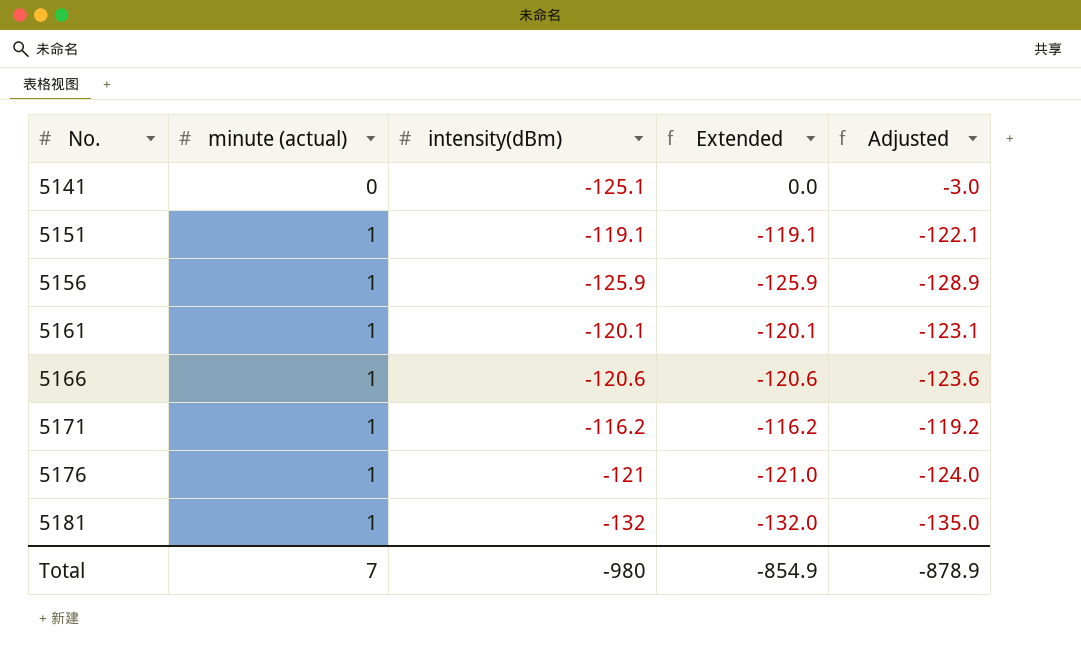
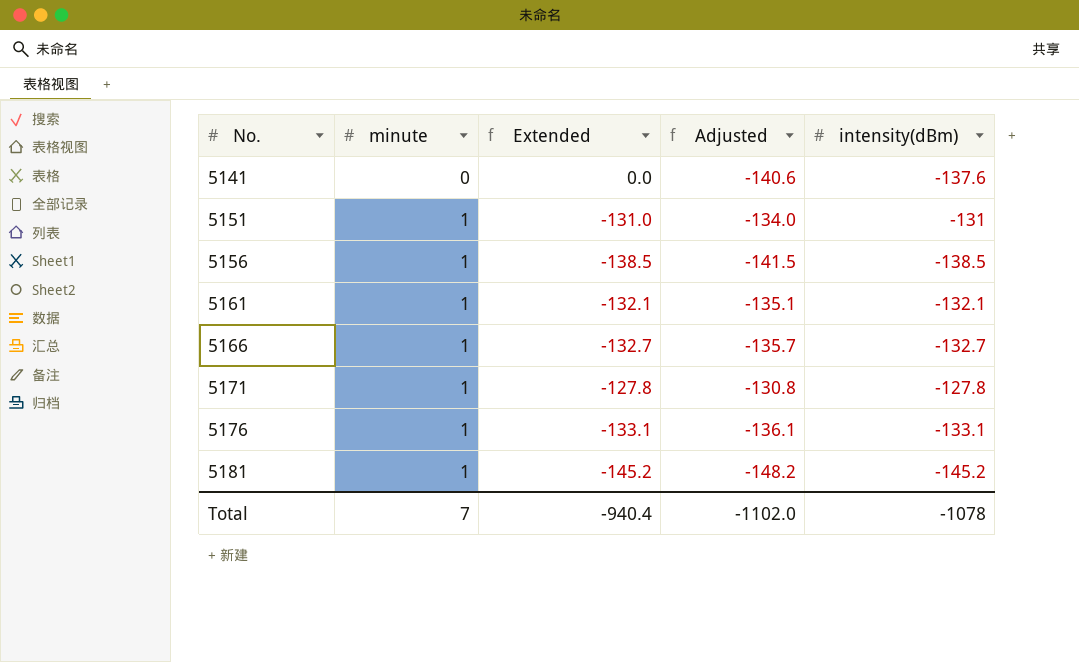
column name: minute (actual) -> minute
column Adjusted | formula: [Extended] - 3 -> [intensity(dBm)] - 3
column intensity(dBm) | position: 3 -> 5
5141 | intensity(dBm): -125.1 -> -137.6
5151 | Extended: -119.1 -> -131.0
5151 | intensity(dBm): -119.1 -> -131
5156 | Extended: -125.9 -> -138.5
5156 | intensity(dBm): -125.9 -> -138.5
5161 | Extended: -120.1 -> -132.1
5161 | intensity(dBm): -120.1 -> -132.1
5166 | Extended: -120.6 -> -132.7
5166 | intensity(dBm): -120.6 -> -132.7
5171 | Extended: -116.2 -> -127.8
5171 | intensity(dBm): -116.2 -> -127.8
5176 | Extended: -121.0 -> -133.1
5176 | intensity(dBm): -121 -> -133.1
5181 | Extended: -132.0 -> -145.2
5181 | intensity(dBm): -132 -> -145.2
Total | Extended: -854.9 -> -940.4
Total | Adjusted: -878.9 -> -1102.0
Total | intensity(dBm): -980 -> -1078

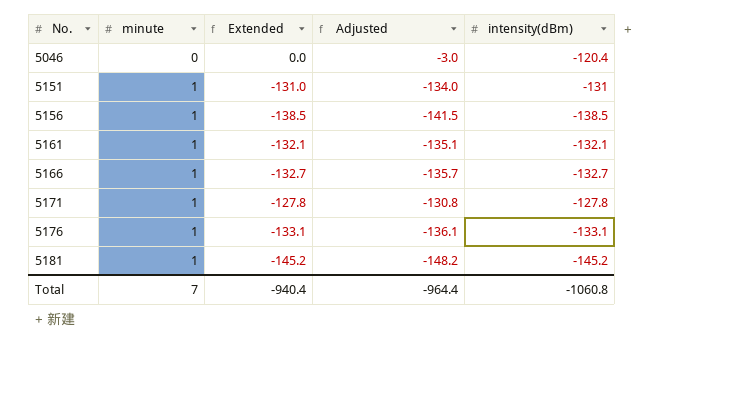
column Adjusted | formula: [intensity(dBm)] - 3 -> [Extended] - 3
row 5141: 0 | 0.0 | -140.6 | -137.6 -> none
row 5046: none -> 0 | 0.0 | -3.0 | -120.4
Total | Adjusted: -1102.0 -> -964.4
Total | intensity(dBm): -1078 -> -1060.8

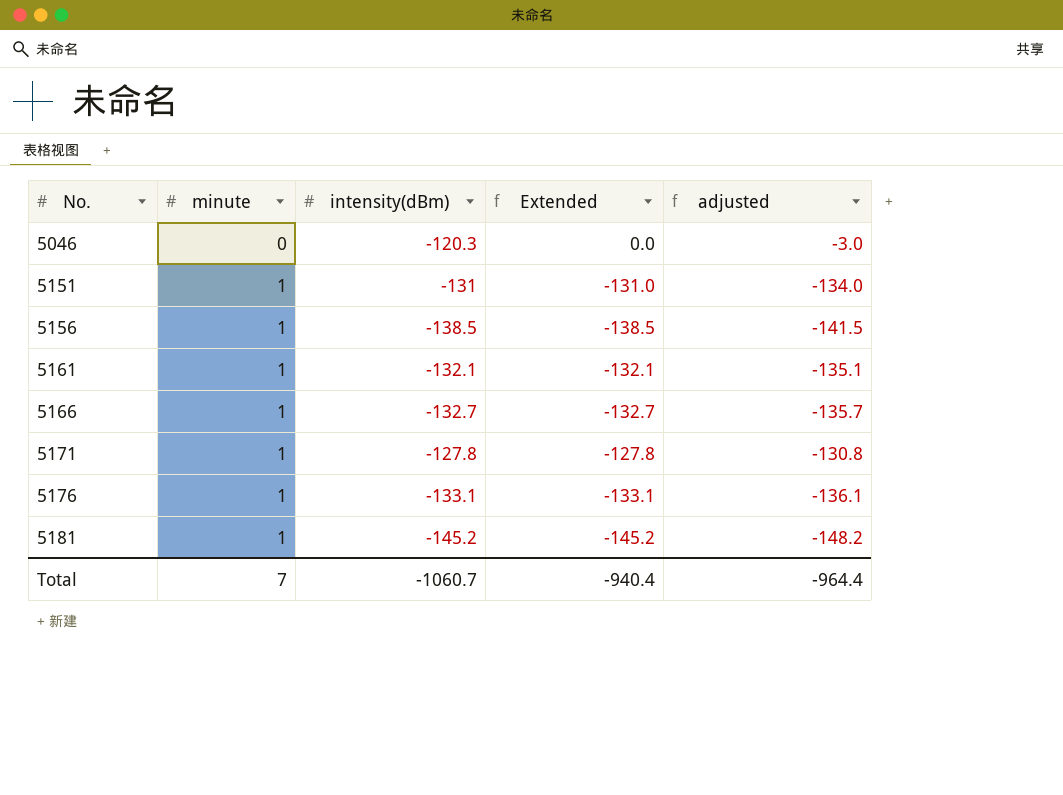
column intensity(dBm) | position: 5 -> 3
column name: Adjusted -> adjusted
5046 | intensity(dBm): -120.4 -> -120.3
Total | intensity(dBm): -1060.8 -> -1060.7

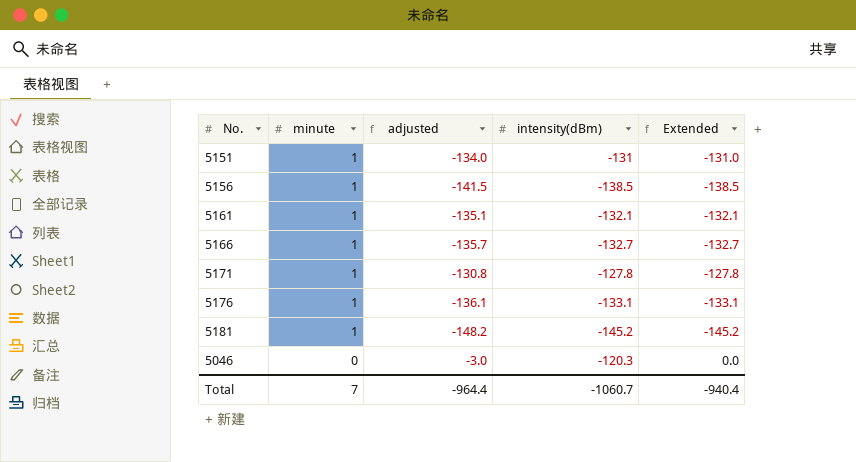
row order: No. ascending -> minute descending
column adjusted | position: 5 -> 3

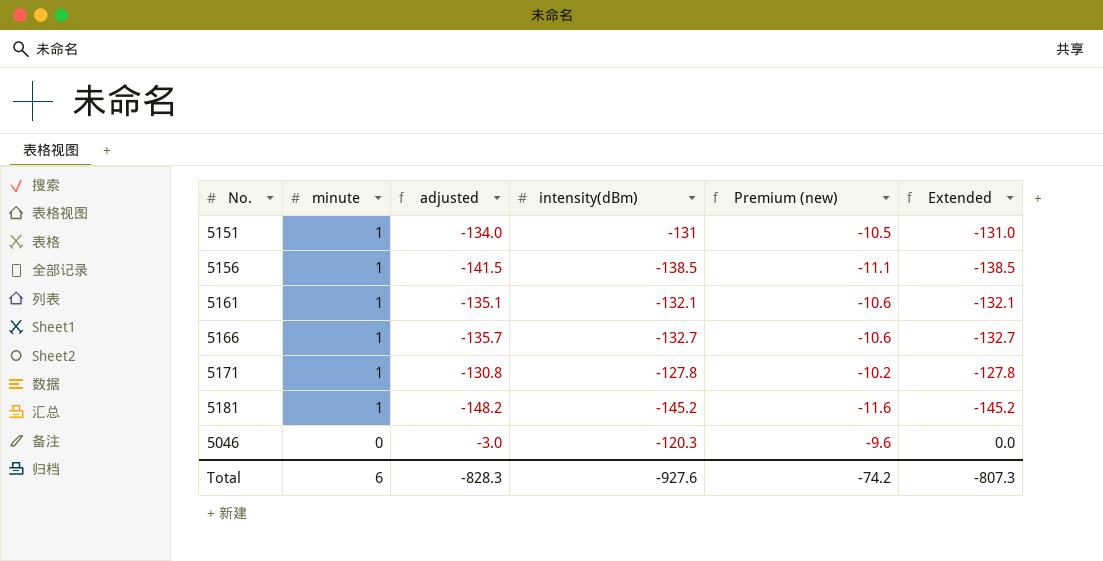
column Premium (new) | formula: none -> [intensity(dBm)] * 0.08
row 5176: 1 | -136.1 | -133.1 | -133.1 -> none
Total | minute: 7 -> 6
Total | adjusted: -964.4 -> -828.3
Total | intensity(dBm): -1060.7 -> -927.6
Total | Extended: -940.4 -> -807.3

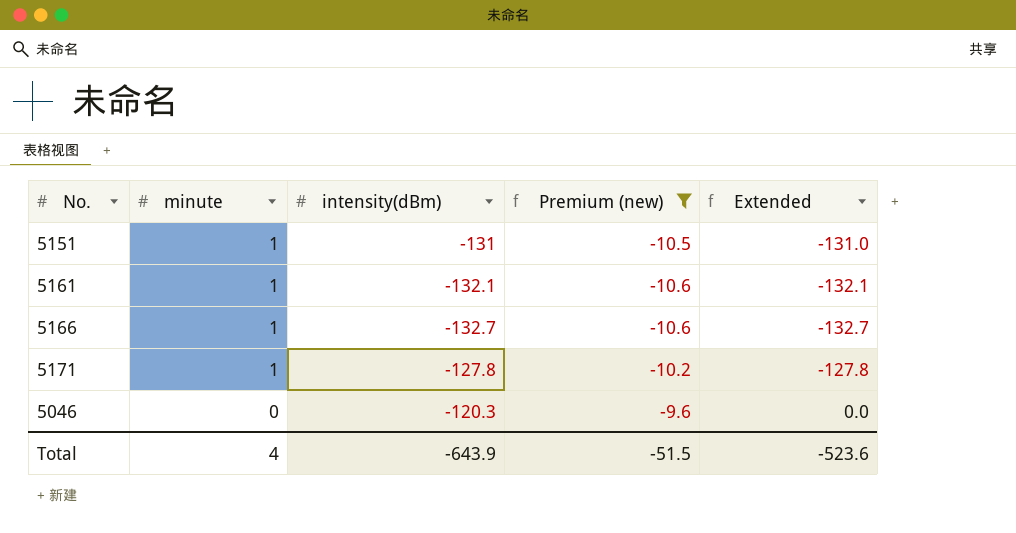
filter: none -> Premium (new) >= -10.6
column adjusted | formula: [Extended] - 3 -> none
Total | minute: 6 -> 4
Total | intensity(dBm): -927.6 -> -643.9
Total | Premium (new): -74.2 -> -51.5
Total | Extended: -807.3 -> -523.6

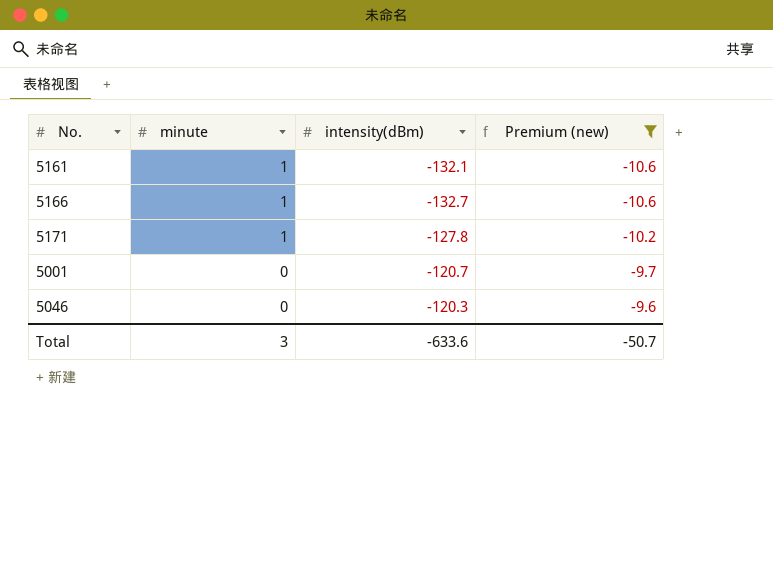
column Extended | formula: [minute] * [intensity(dBm)] -> none
row 5151: 1 | -131 | -10.5 | -131.0 -> none
row 5001: none -> 0 | -120.7 | -9.7
Total | minute: 4 -> 3
Total | intensity(dBm): -643.9 -> -633.6
Total | Premium (new): -51.5 -> -50.7

